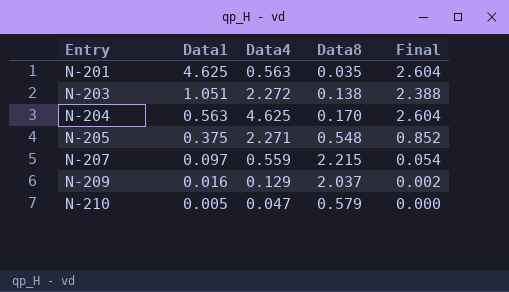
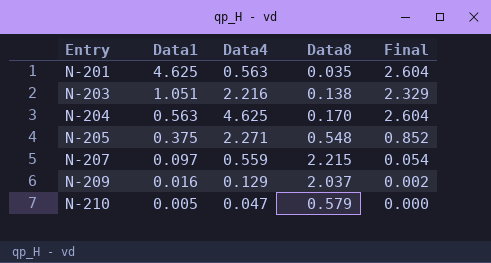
N-203 | Data4: 2.272 -> 2.216
N-203 | Final: 2.388 -> 2.329

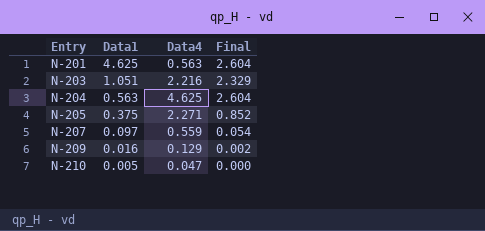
column Data8 | position: 4 -> none

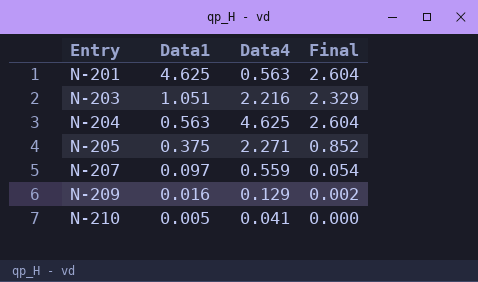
N-210 | Data4: 0.047 -> 0.041

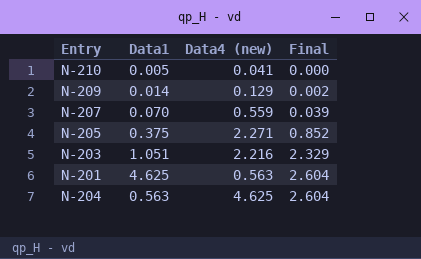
row order: Entry ascending -> Final ascending
column name: Data4 -> Data4 (new)
N-209 | Data1: 0.016 -> 0.014
N-207 | Data1: 0.097 -> 0.070
N-207 | Final: 0.054 -> 0.039

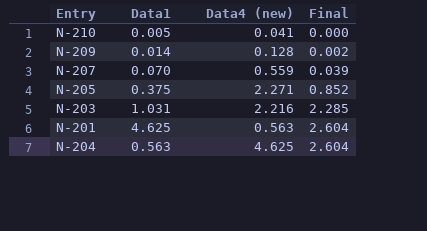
N-209 | Data4 (new): 0.129 -> 0.128
N-203 | Data1: 1.051 -> 1.031
N-203 | Final: 2.329 -> 2.285

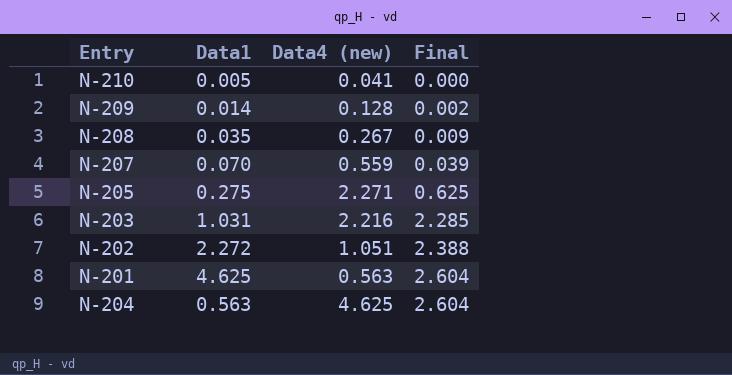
row N-208: none -> 0.035 | 0.267 | 0.009
N-205 | Data1: 0.375 -> 0.275
N-205 | Final: 0.852 -> 0.625
row N-202: none -> 2.272 | 1.051 | 2.388

